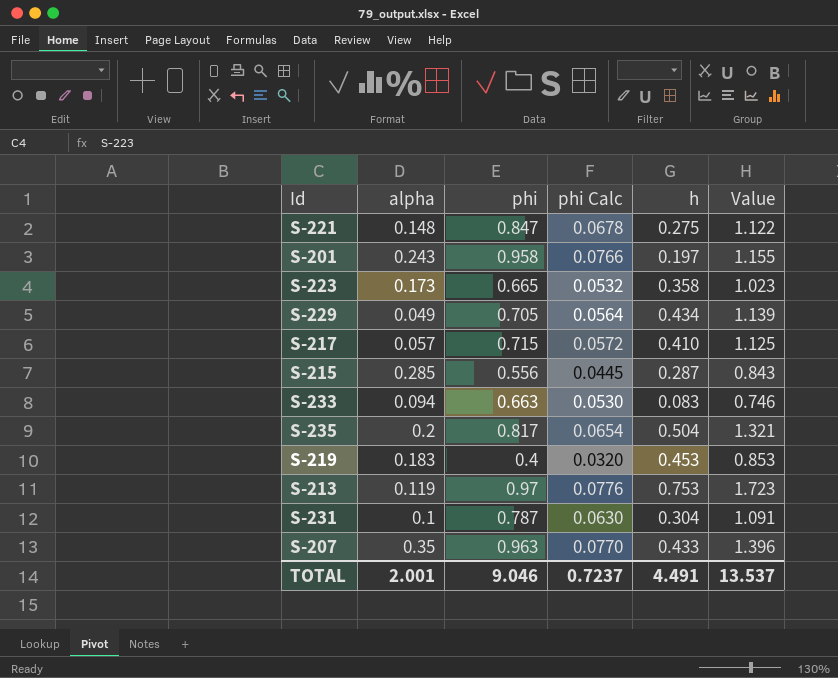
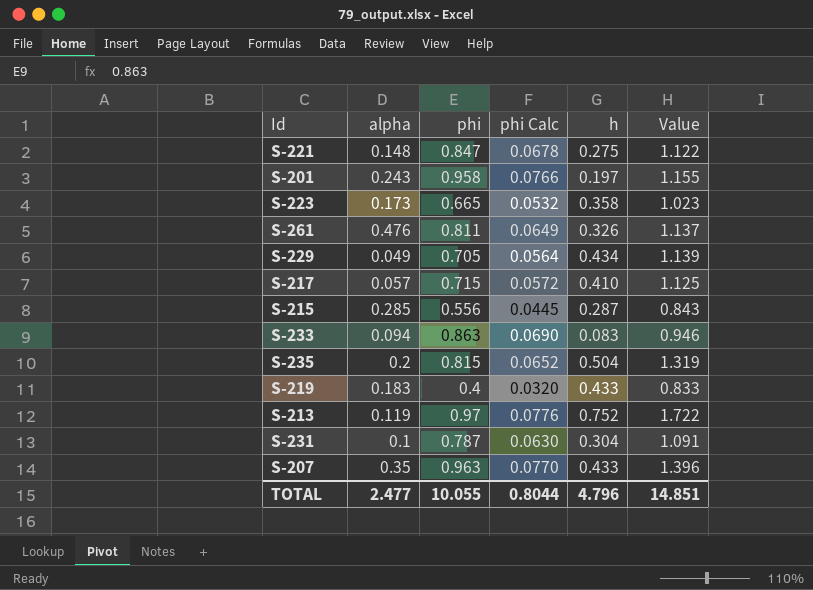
row S-261: none -> 0.476 | 0.811 | 0.0649 | 0.326 | 1.137
S-233 | phi: 0.663 -> 0.863
S-233 | phi Calc: 0.0530 -> 0.0690
S-233 | Value: 0.746 -> 0.946
S-235 | phi: 0.817 -> 0.815
S-235 | phi Calc: 0.0654 -> 0.0652
S-235 | Value: 1.321 -> 1.319
S-219 | h: 0.453 -> 0.433
S-219 | Value: 0.853 -> 0.833
S-213 | h: 0.753 -> 0.752
S-213 | Value: 1.723 -> 1.722
TOTAL | alpha: 2.001 -> 2.477
TOTAL | phi: 9.046 -> 10.055
TOTAL | phi Calc: 0.7237 -> 0.8044
TOTAL | h: 4.491 -> 4.796
TOTAL | Value: 13.537 -> 14.851

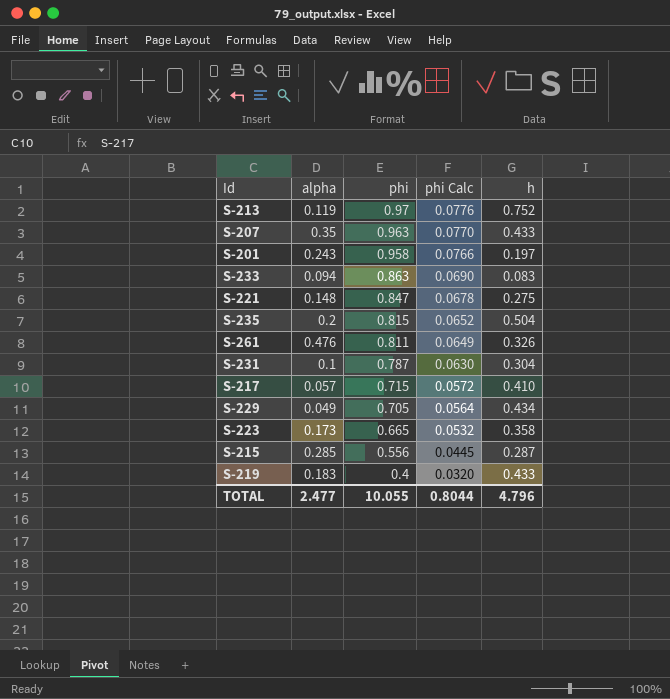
row order: none -> phi descending
column Value | formula: [phi] + [h] -> none

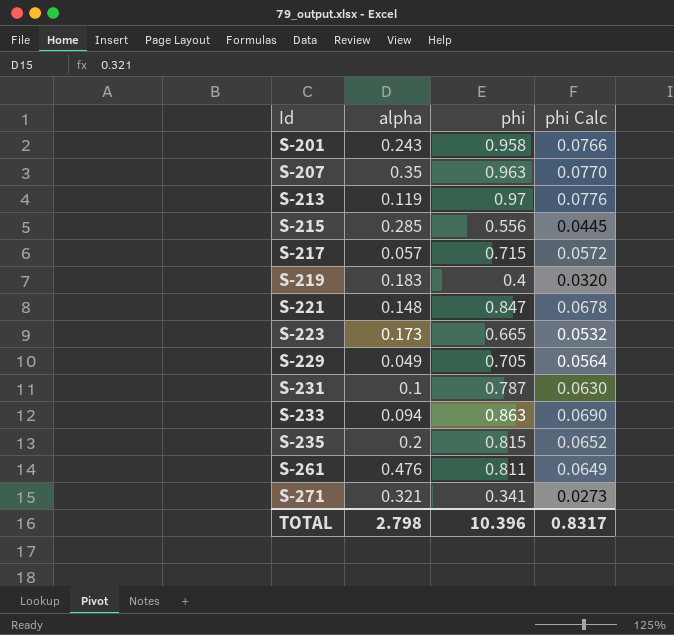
row order: phi descending -> Id ascending
column h | position: 5 -> none
row S-271: none -> 0.321 | 0.341 | 0.0273
TOTAL | alpha: 2.477 -> 2.798
TOTAL | phi: 10.055 -> 10.396
TOTAL | phi Calc: 0.8044 -> 0.8317

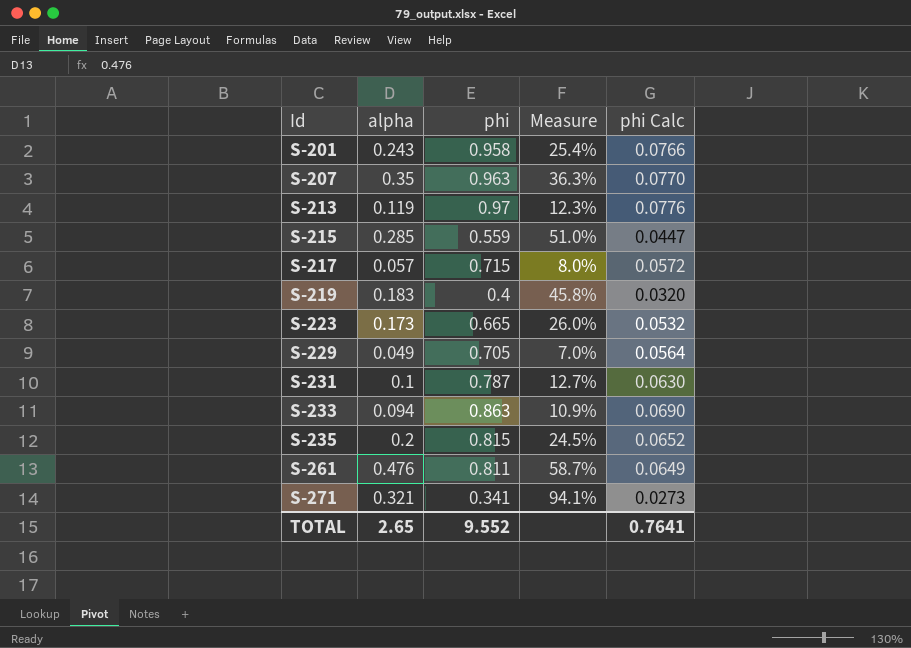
column Measure | formula: none -> [alpha] / [phi]
row S-221: 0.148 | 0.847 | 0.0678 -> none
S-215 | phi: 0.556 -> 0.559
S-215 | phi Calc: 0.0445 -> 0.0447
TOTAL | alpha: 2.798 -> 2.65
TOTAL | phi: 10.396 -> 9.552
TOTAL | phi Calc: 0.8317 -> 0.7641

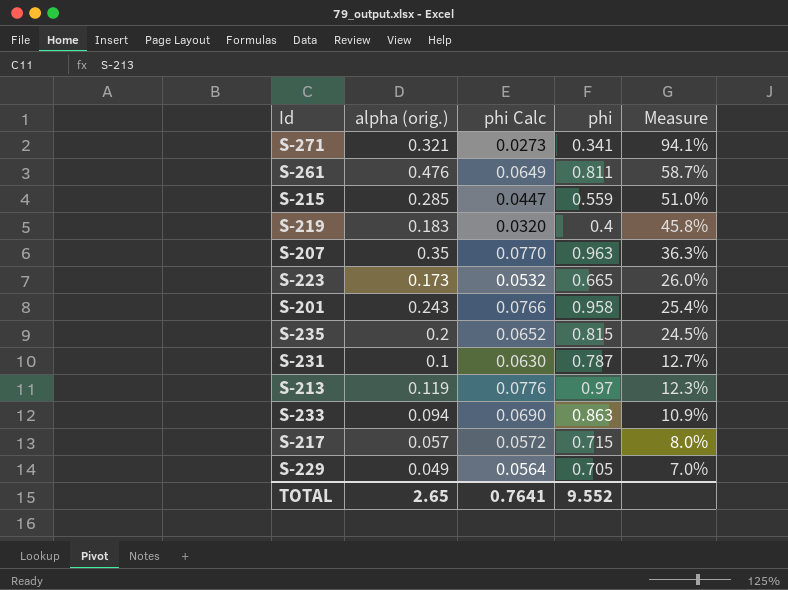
row order: Id ascending -> Measure descending
column name: alpha -> alpha (orig.)
column phi Calc | position: 5 -> 3

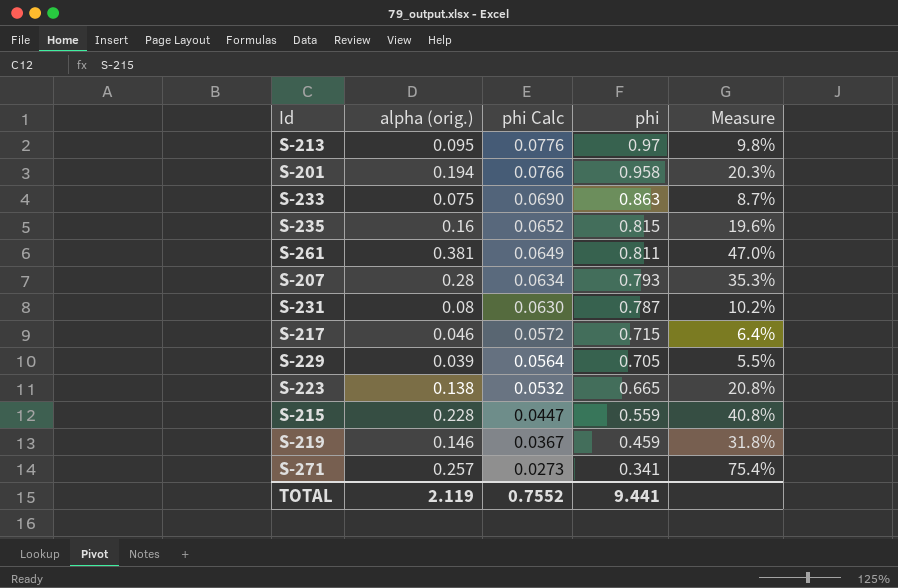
row order: Measure descending -> phi Calc descending
S-213 | alpha (orig.): 0.119 -> 0.095
S-213 | Measure: 12.3% -> 9.8%
S-201 | alpha (orig.): 0.243 -> 0.194
S-201 | Measure: 25.4% -> 20.3%
S-233 | alpha (orig.): 0.094 -> 0.075
S-233 | Measure: 10.9% -> 8.7%
S-235 | alpha (orig.): 0.2 -> 0.16
S-235 | Measure: 24.5% -> 19.6%
S-261 | alpha (orig.): 0.476 -> 0.381
S-261 | Measure: 58.7% -> 47.0%
S-207 | alpha (orig.): 0.35 -> 0.28
S-207 | phi Calc: 0.0770 -> 0.0634
S-207 | phi: 0.963 -> 0.793
S-207 | Measure: 36.3% -> 35.3%
S-231 | alpha (orig.): 0.1 -> 0.08
S-231 | Measure: 12.7% -> 10.2%
S-217 | alpha (orig.): 0.057 -> 0.046
S-217 | Measure: 8.0% -> 6.4%
S-229 | alpha (orig.): 0.049 -> 0.039
S-229 | Measure: 7.0% -> 5.5%
S-223 | alpha (orig.): 0.173 -> 0.138
S-223 | Measure: 26.0% -> 20.8%
S-215 | alpha (orig.): 0.285 -> 0.228
S-215 | Measure: 51.0% -> 40.8%
S-219 | alpha (orig.): 0.183 -> 0.146
S-219 | phi Calc: 0.0320 -> 0.0367
S-219 | phi: 0.4 -> 0.459
S-219 | Measure: 45.8% -> 31.8%
S-271 | alpha (orig.): 0.321 -> 0.257
S-271 | Measure: 94.1% -> 75.4%
TOTAL | alpha (orig.): 2.65 -> 2.119
TOTAL | phi Calc: 0.7641 -> 0.7552
TOTAL | phi: 9.552 -> 9.441

